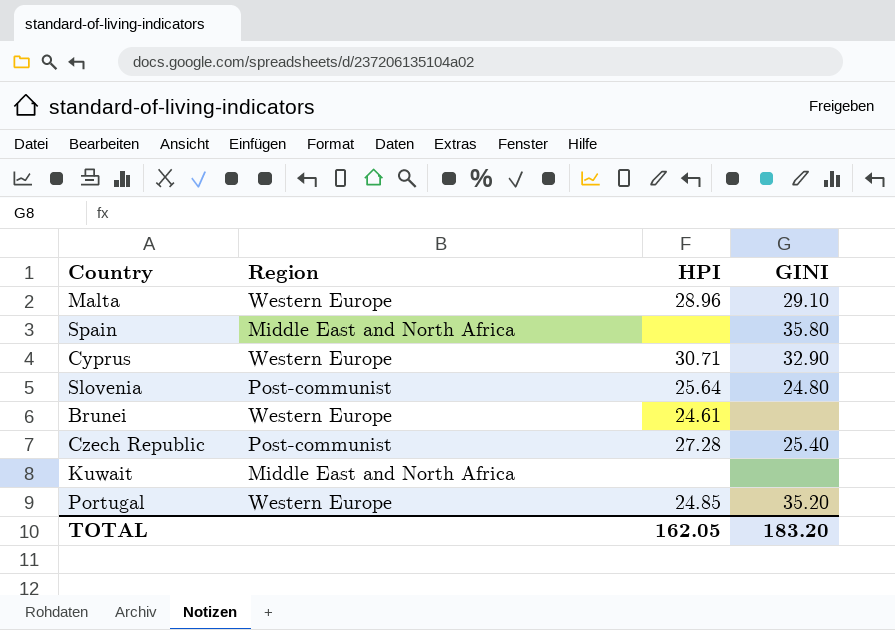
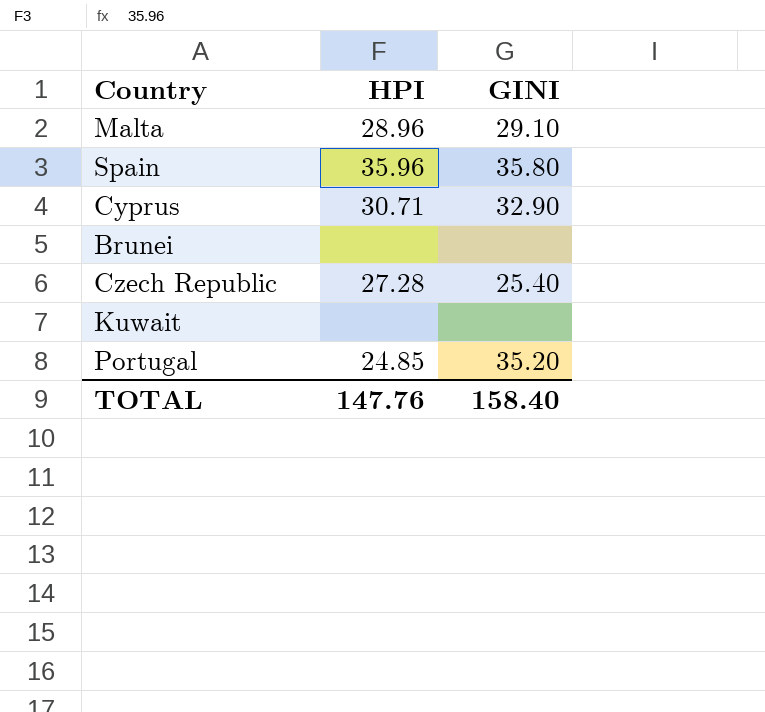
column Region | position: 2 -> none
row Slovenia: Post-communist | 25.64 | 24.80 -> none
Spain | HPI: none -> 35.96
Brunei | HPI: 24.61 -> none
TOTAL | HPI: 162.05 -> 147.76
TOTAL | GINI: 183.20 -> 158.40

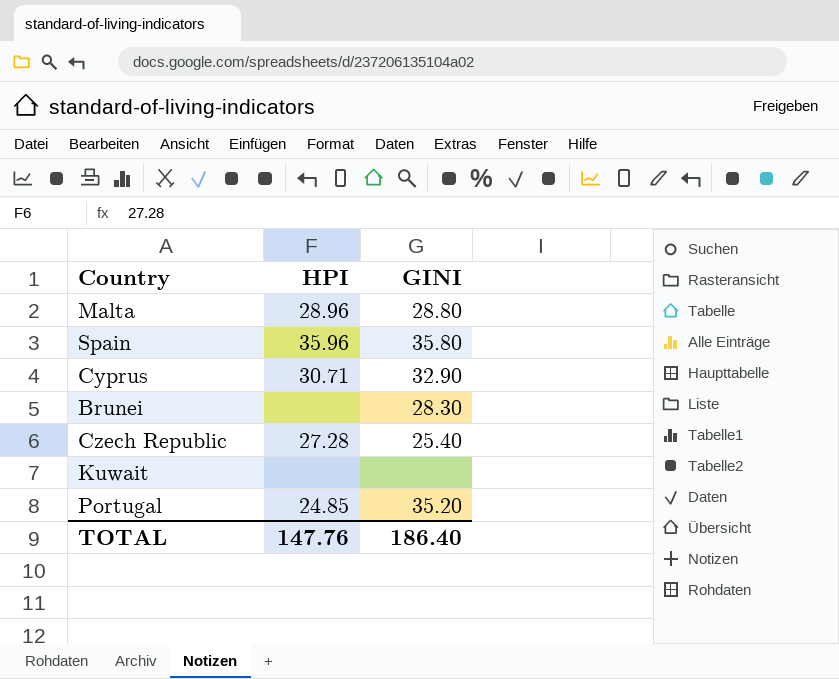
Malta | GINI: 29.10 -> 28.80
Brunei | GINI: none -> 28.30
TOTAL | GINI: 158.40 -> 186.40

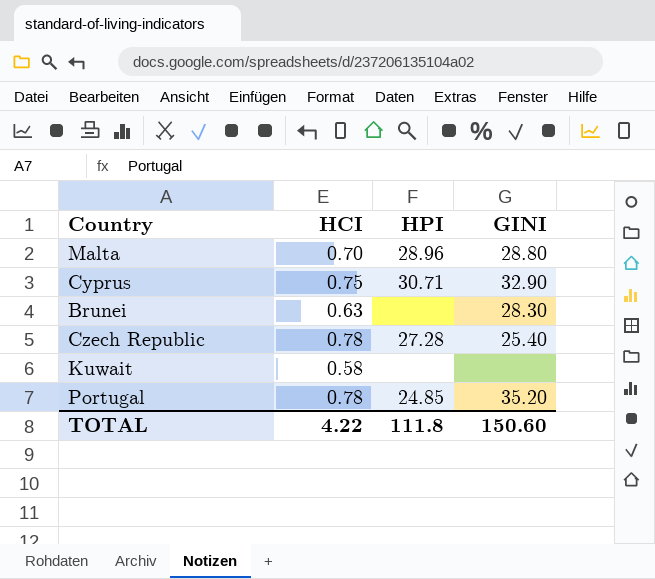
column HCI | position: none -> 2
row Spain: 35.96 | 35.80 -> none
TOTAL | HPI: 147.76 -> 111.8
TOTAL | GINI: 186.40 -> 150.60

